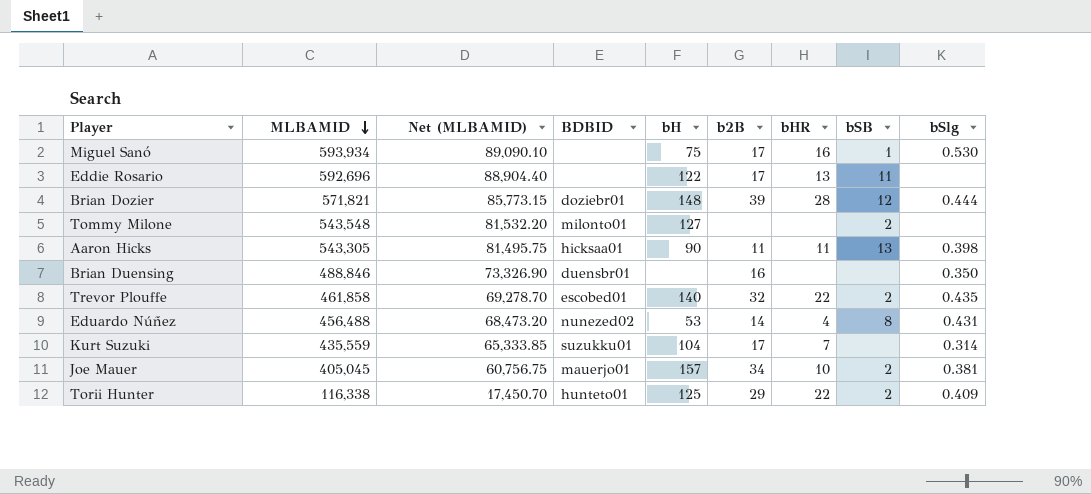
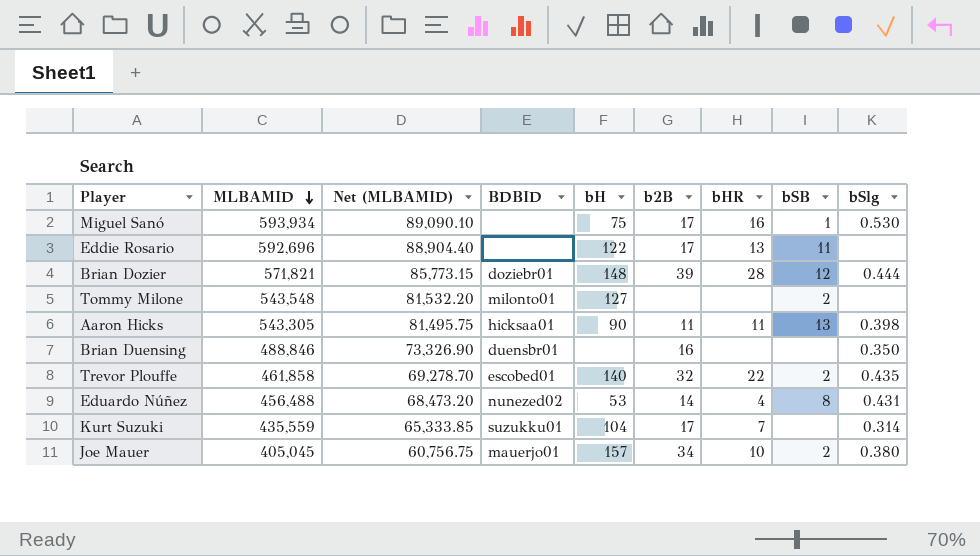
row Torii Hunter: 116,338 | 17,450.70 | hunteto01 | 125 | 29 | 22 | 2 | 0.409 -> none
Joe Mauer | bSlg: 0.381 -> 0.380

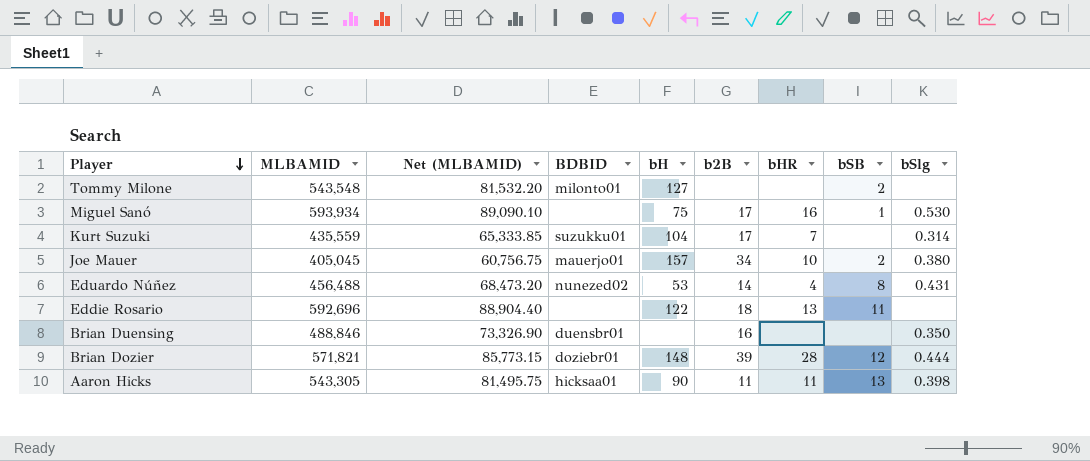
row order: MLBAMID descending -> Player descending
row Trevor Plouffe: 461,858 | 69,278.70 | escobed01 | 140 | 32 | 22 | 2 | 0.435 -> none
Eddie Rosario | b2B: 17 -> 18

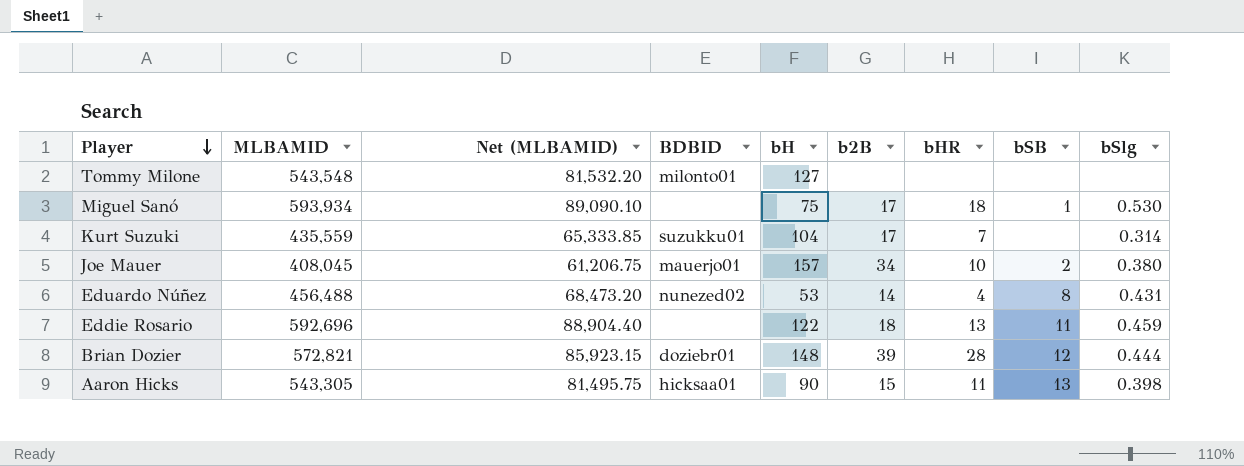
row Brian Duensing: 488,846 | 73,326.90 | duensbr01 | none | 16 | none | none | 0.350 -> none
Tommy Milone | bSB: 2 -> none
Miguel Sanó | bHR: 16 -> 18
Joe Mauer | MLBAMID: 405,045 -> 408,045
Joe Mauer | Net (MLBAMID): 60,756.75 -> 61,206.75
Eddie Rosario | bSlg: none -> 0.459
Brian Dozier | MLBAMID: 571,821 -> 572,821
Brian Dozier | Net (MLBAMID): 85,773.15 -> 85,923.15
Aaron Hicks | b2B: 11 -> 15

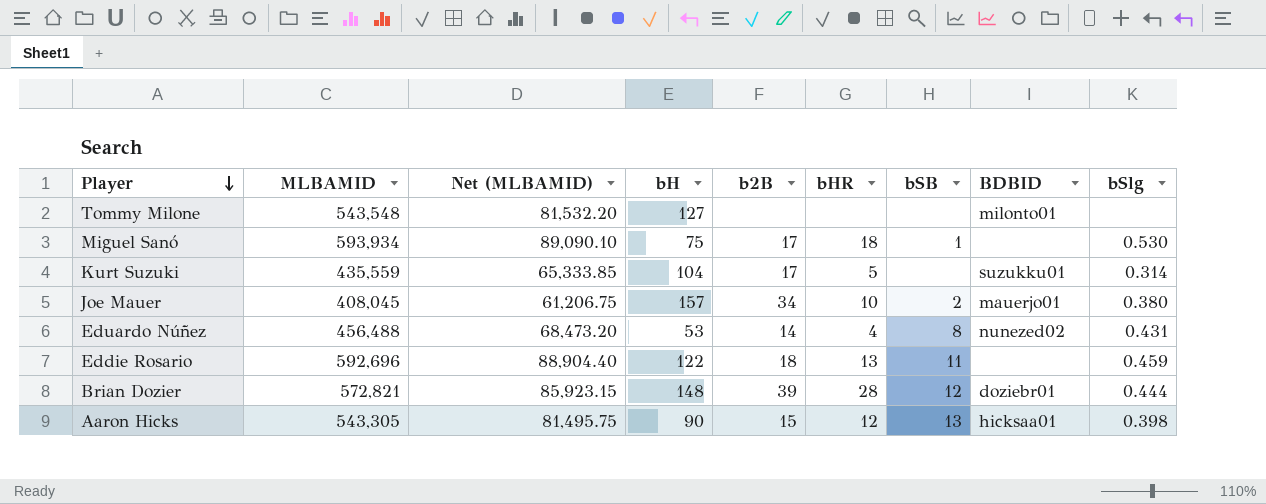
column BDBID | position: 4 -> 8
Kurt Suzuki | bHR: 7 -> 5
Aaron Hicks | bHR: 11 -> 12

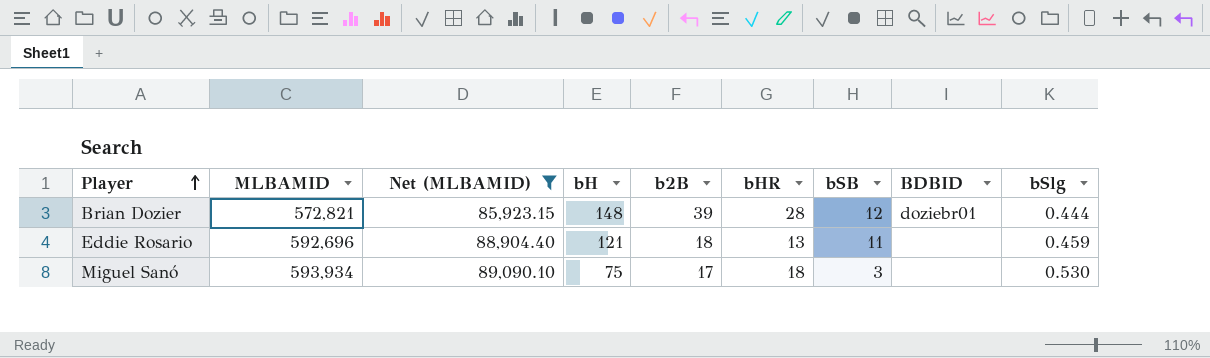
filter: none -> Net (MLBAMID) >= 85,923.15
row order: Player descending -> Player ascending
Eddie Rosario | bH: 122 -> 121
Miguel Sanó | bSB: 1 -> 3

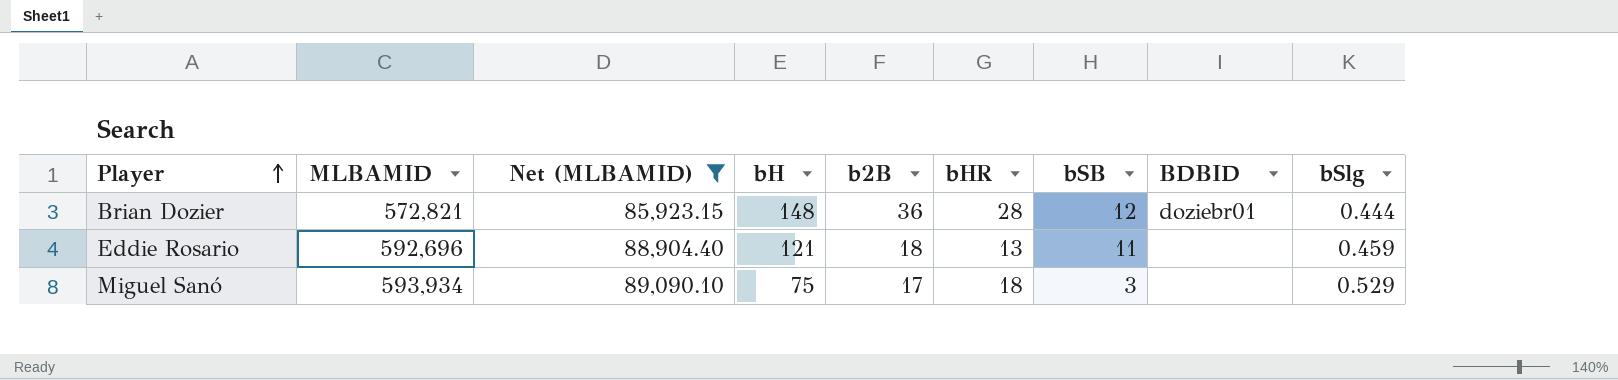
Brian Dozier | b2B: 39 -> 36
Miguel Sanó | bSlg: 0.530 -> 0.529

